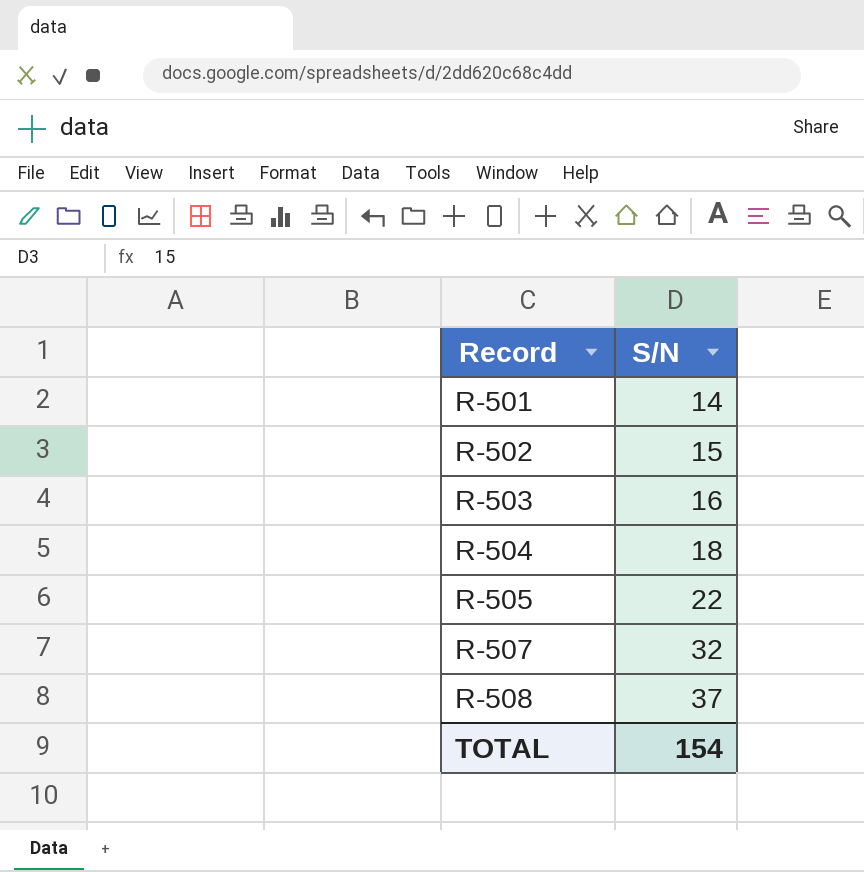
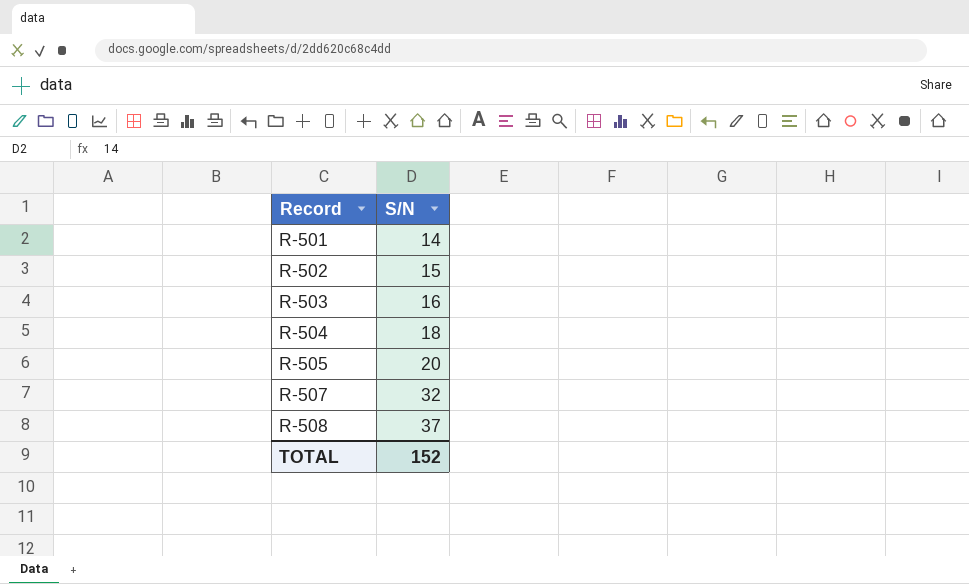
R-505 | S/N: 22 -> 20
TOTAL | S/N: 154 -> 152

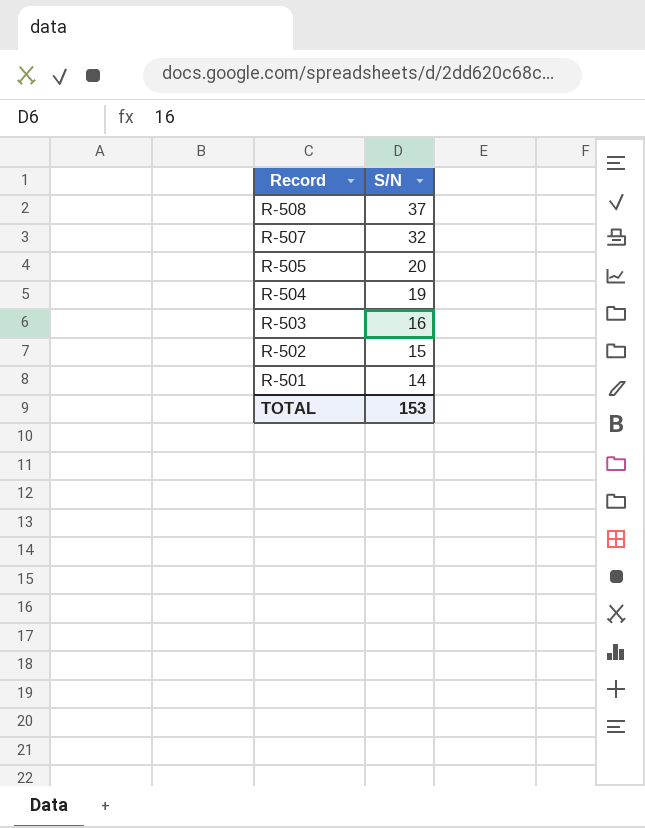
row order: Record ascending -> Record descending
R-504 | S/N: 18 -> 19
TOTAL | S/N: 152 -> 153

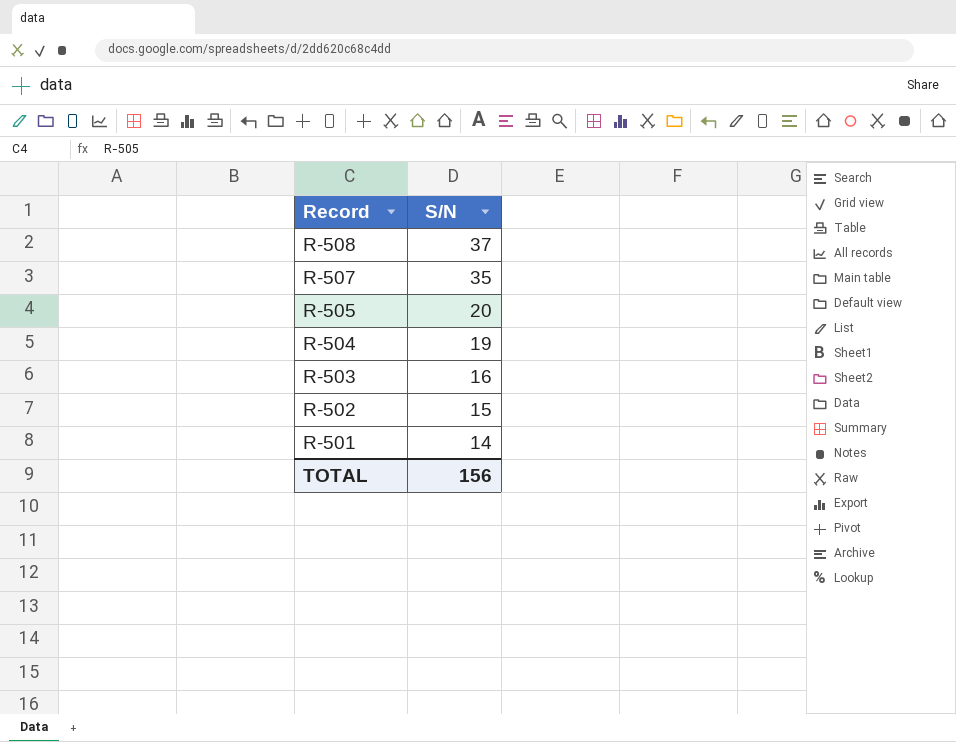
R-507 | S/N: 32 -> 35
TOTAL | S/N: 153 -> 156

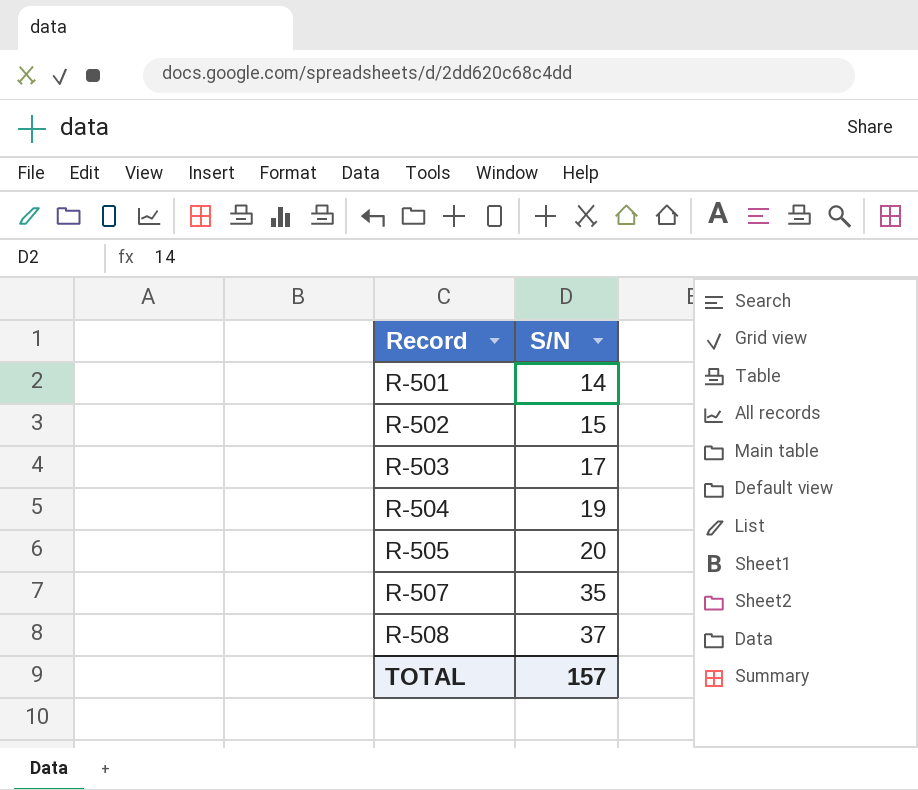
row order: Record descending -> Record ascending
R-503 | S/N: 16 -> 17
TOTAL | S/N: 156 -> 157

